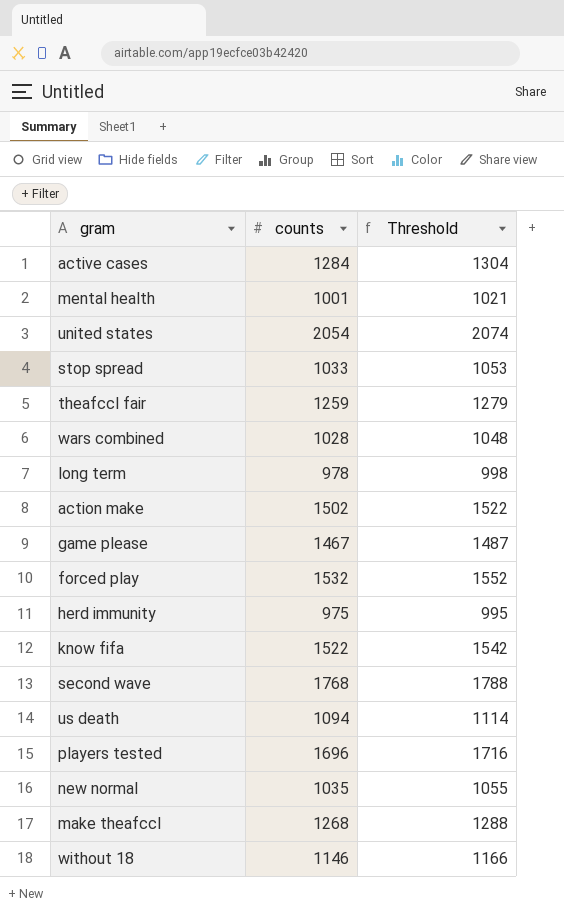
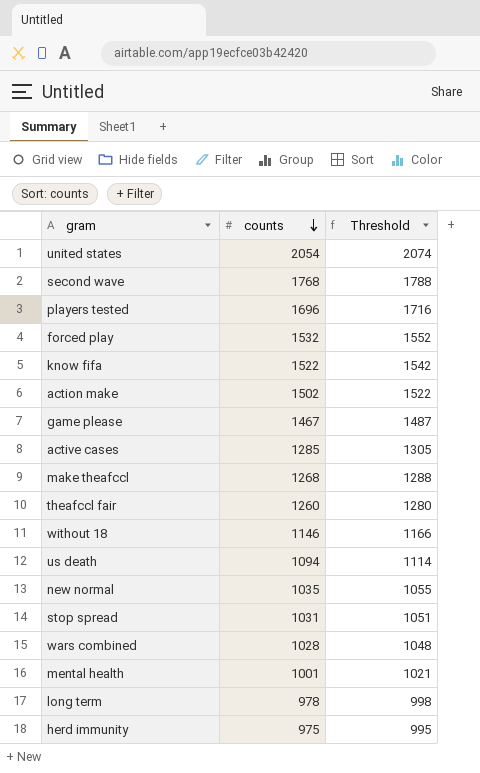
row order: none -> counts descending
active cases | counts: 1284 -> 1285
active cases | Threshold: 1304 -> 1305
theafccl fair | counts: 1259 -> 1260
theafccl fair | Threshold: 1279 -> 1280
stop spread | counts: 1033 -> 1031
stop spread | Threshold: 1053 -> 1051

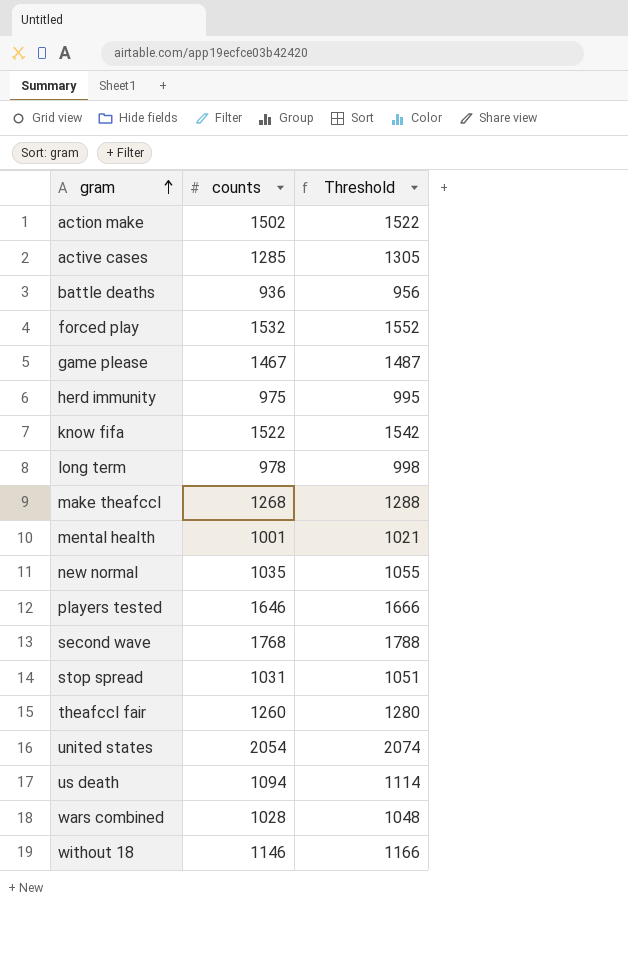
row order: counts descending -> gram ascending
row battle deaths: none -> 936 | 956
players tested | counts: 1696 -> 1646
players tested | Threshold: 1716 -> 1666

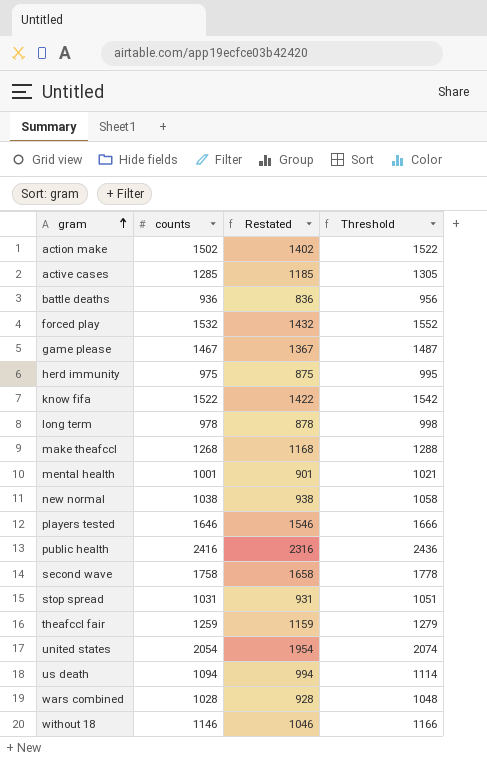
column Restated | formula: none -> [counts] - 100
new normal | counts: 1035 -> 1038
new normal | Threshold: 1055 -> 1058
row public health: none -> 2416 | 2316 | 2436
second wave | counts: 1768 -> 1758
second wave | Threshold: 1788 -> 1778
theafccl fair | counts: 1260 -> 1259
theafccl fair | Threshold: 1280 -> 1279

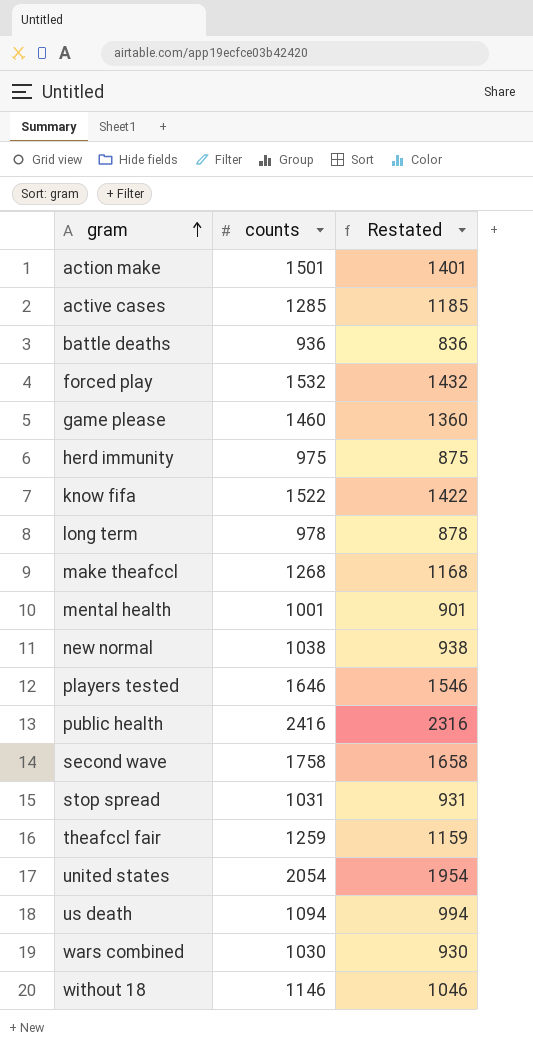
column Threshold | formula: [counts] + 20 -> none
action make | counts: 1502 -> 1501
action make | Restated: 1402 -> 1401
game please | counts: 1467 -> 1460
game please | Restated: 1367 -> 1360
wars combined | counts: 1028 -> 1030
wars combined | Restated: 928 -> 930

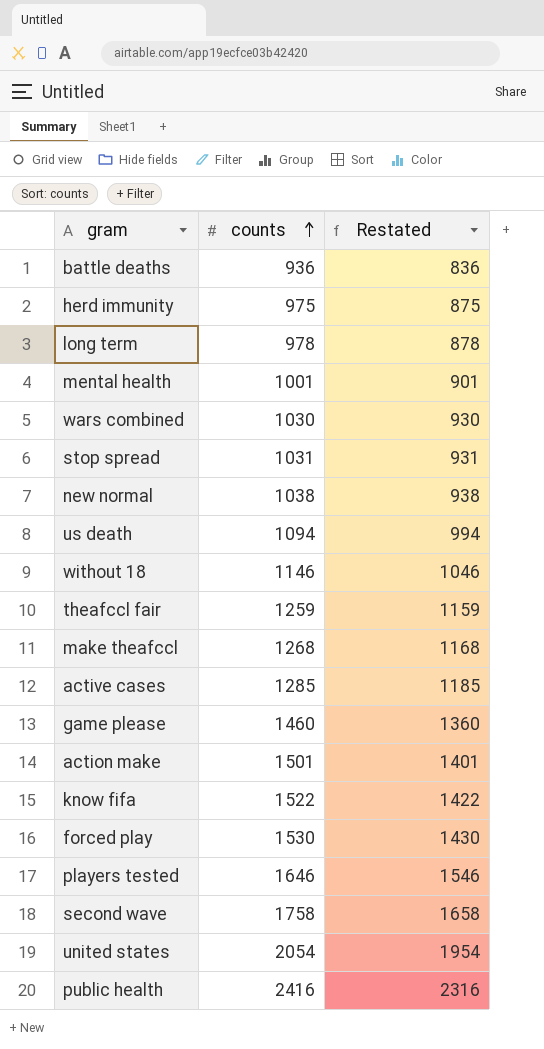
row order: gram ascending -> counts ascending
forced play | counts: 1532 -> 1530
forced play | Restated: 1432 -> 1430

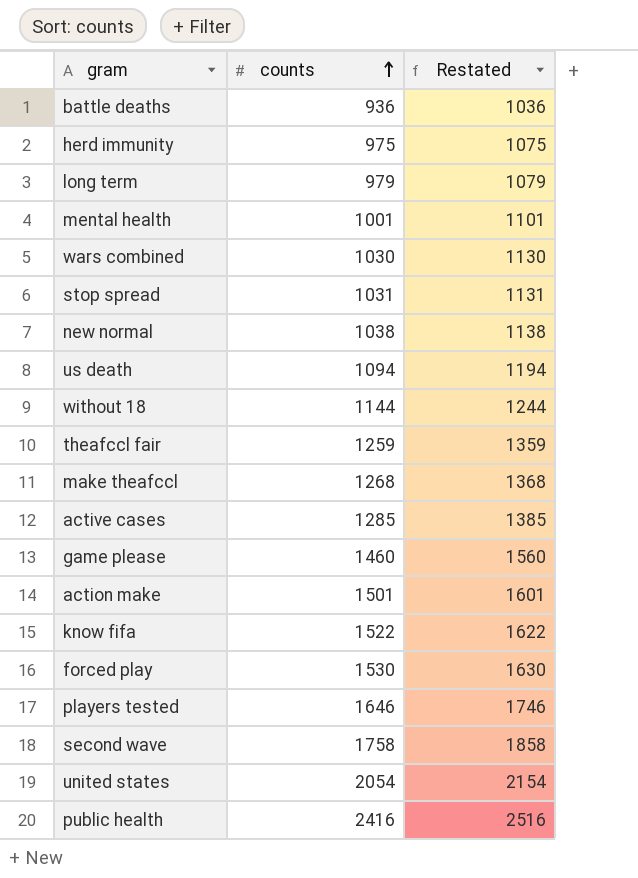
column Restated | formula: [counts] - 100 -> [counts] + 100
long term | counts: 978 -> 979
without 18 | counts: 1146 -> 1144

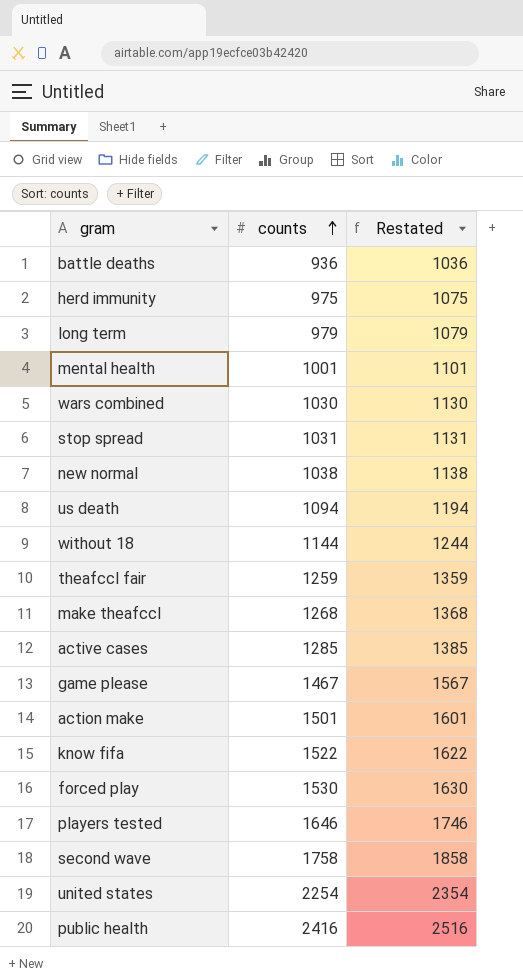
game please | counts: 1460 -> 1467
game please | Restated: 1560 -> 1567
united states | counts: 2054 -> 2254
united states | Restated: 2154 -> 2354

